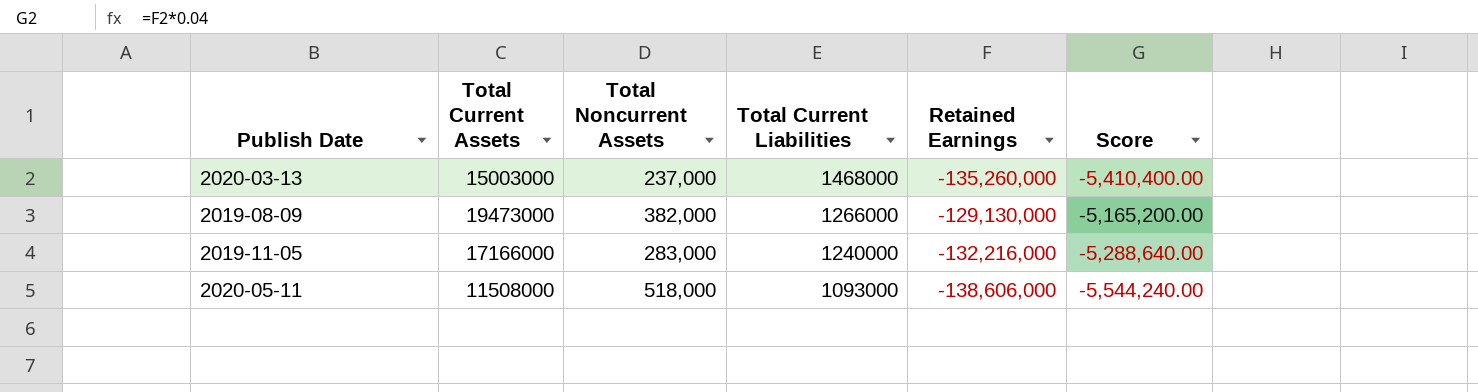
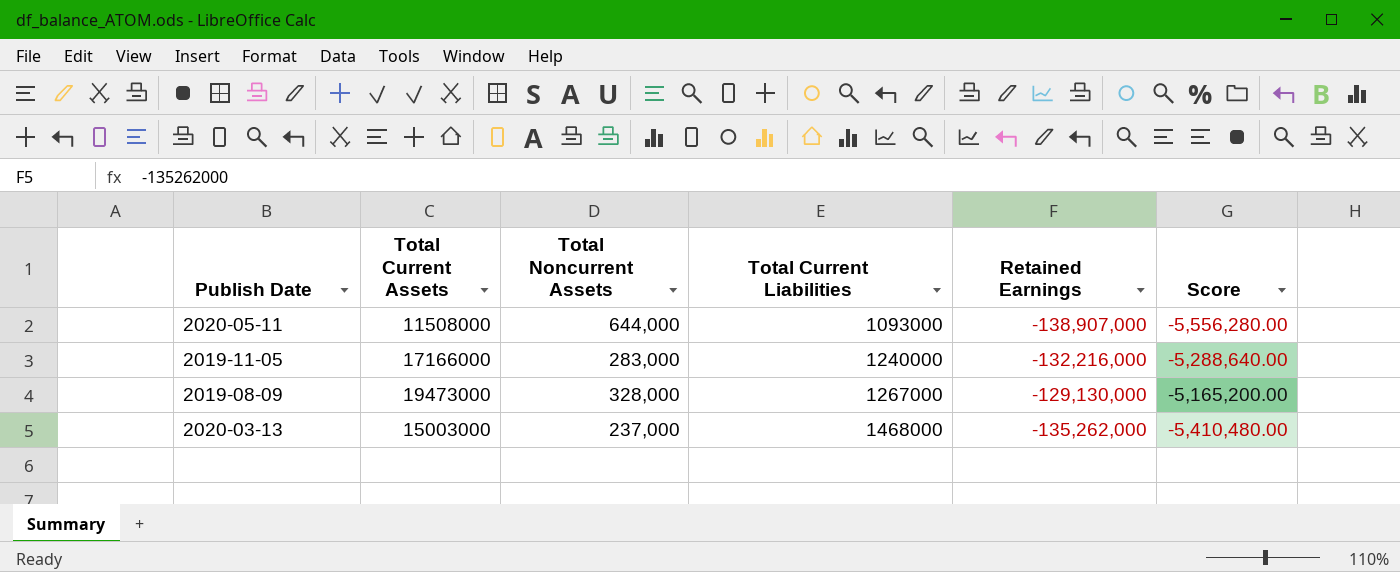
row order: Total Current Liabilities descending -> Total Current Liabilities ascending
2020-05-11 | Total Noncurrent Assets: 518,000 -> 644,000
2020-05-11 | Retained Earnings: -138,606,000 -> -138,907,000
2020-05-11 | Score: -5,544,240.00 -> -5,556,280.00
2019-08-09 | Total Noncurrent Assets: 382,000 -> 328,000
2019-08-09 | Total Current Liabilities: 1266000 -> 1267000
2020-03-13 | Retained Earnings: -135,260,000 -> -135,262,000
2020-03-13 | Score: -5,410,400.00 -> -5,410,480.00

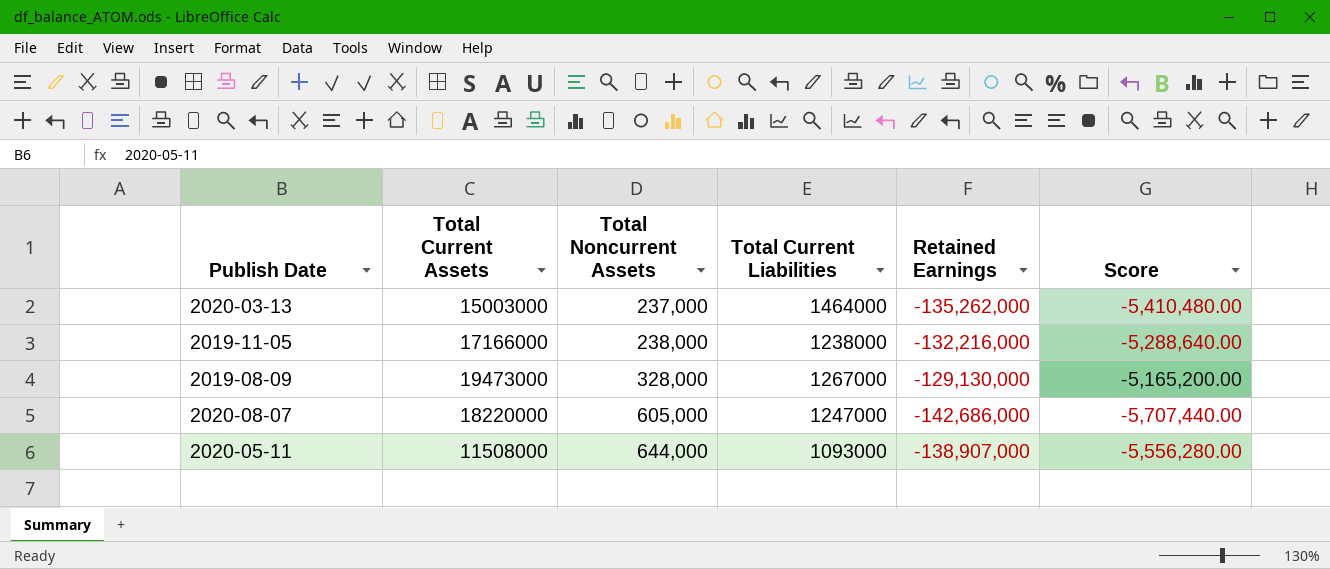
row order: Total Current Liabilities ascending -> Total Noncurrent Assets ascending
2020-03-13 | Total Current Liabilities: 1468000 -> 1464000
2019-11-05 | Total Noncurrent Assets: 283,000 -> 238,000
2019-11-05 | Total Current Liabilities: 1240000 -> 1238000
row 2020-08-07: none -> 18220000 | 605,000 | 1247000 | -142,686,000 | -5,707,440.00

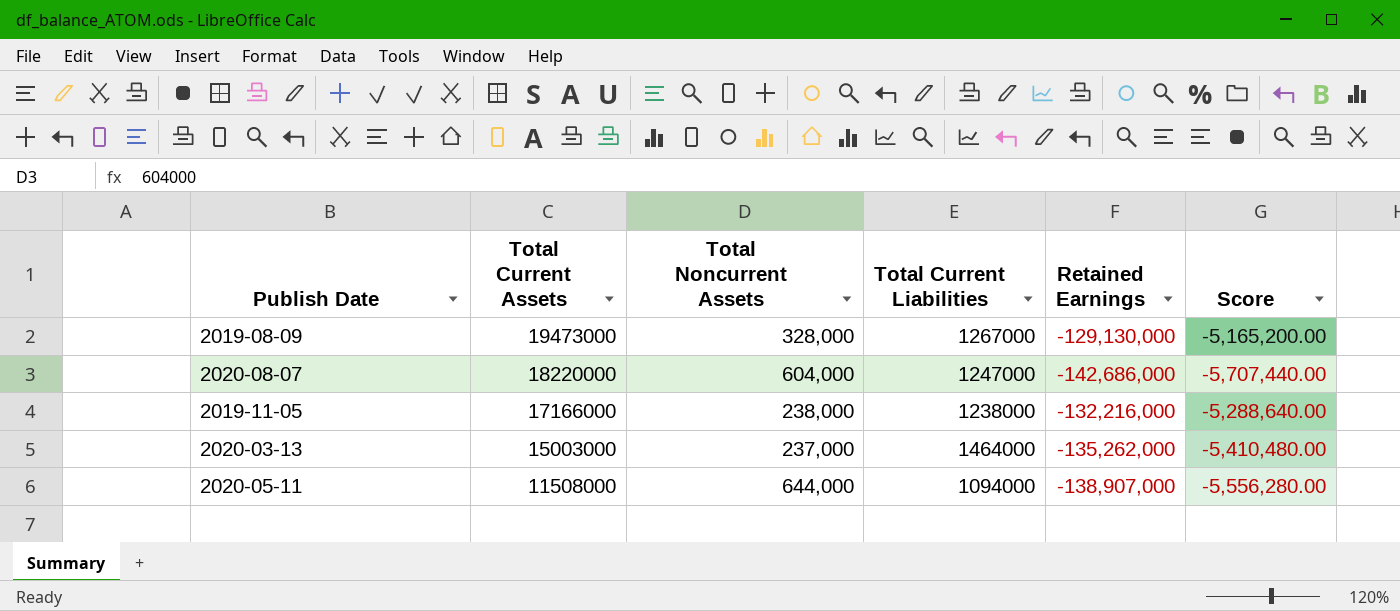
row order: Total Noncurrent Assets ascending -> Total Current Assets descending
2020-08-07 | Total Noncurrent Assets: 605,000 -> 604,000
2020-05-11 | Total Current Liabilities: 1093000 -> 1094000

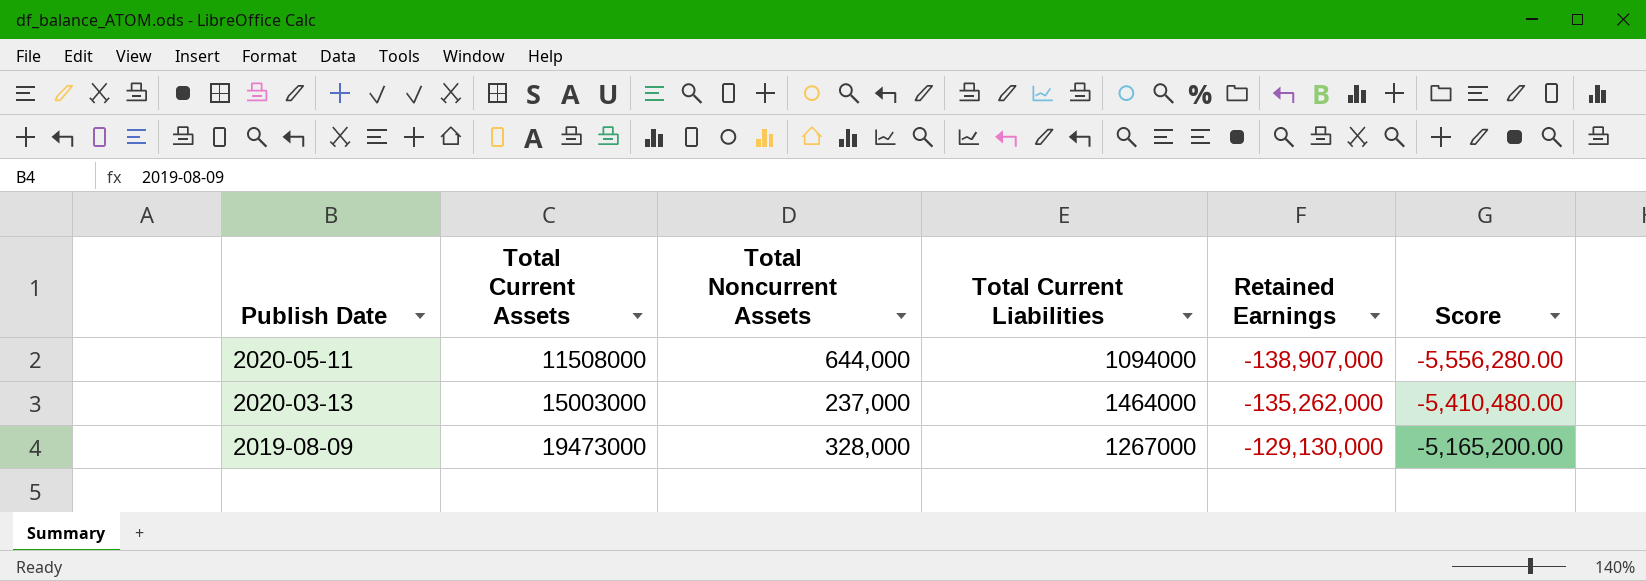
row order: Total Current Assets descending -> Publish Date descending
row 2020-08-07: 18220000 | 604,000 | 1247000 | -142,686,000 | -5,707,440.00 -> none
row 2019-11-05: 17166000 | 238,000 | 1238000 | -132,216,000 | -5,288,640.00 -> none

